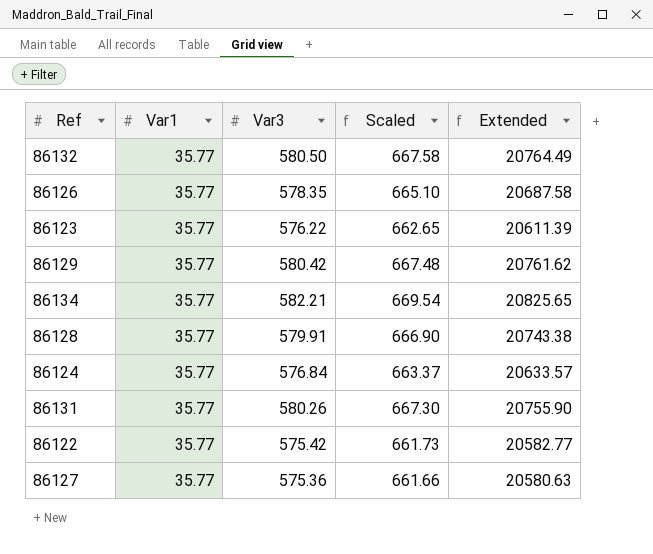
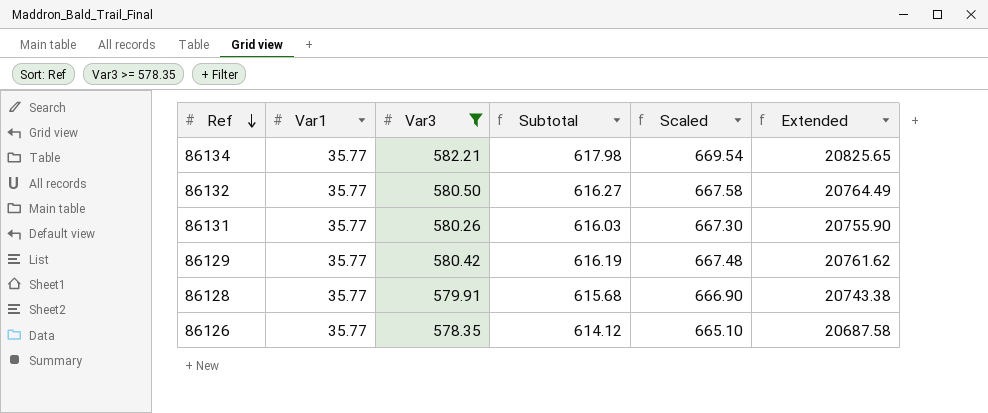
filter: none -> Var3 >= 578.35
row order: none -> Ref descending
column Subtotal | formula: none -> [Var1] + [Var3]

